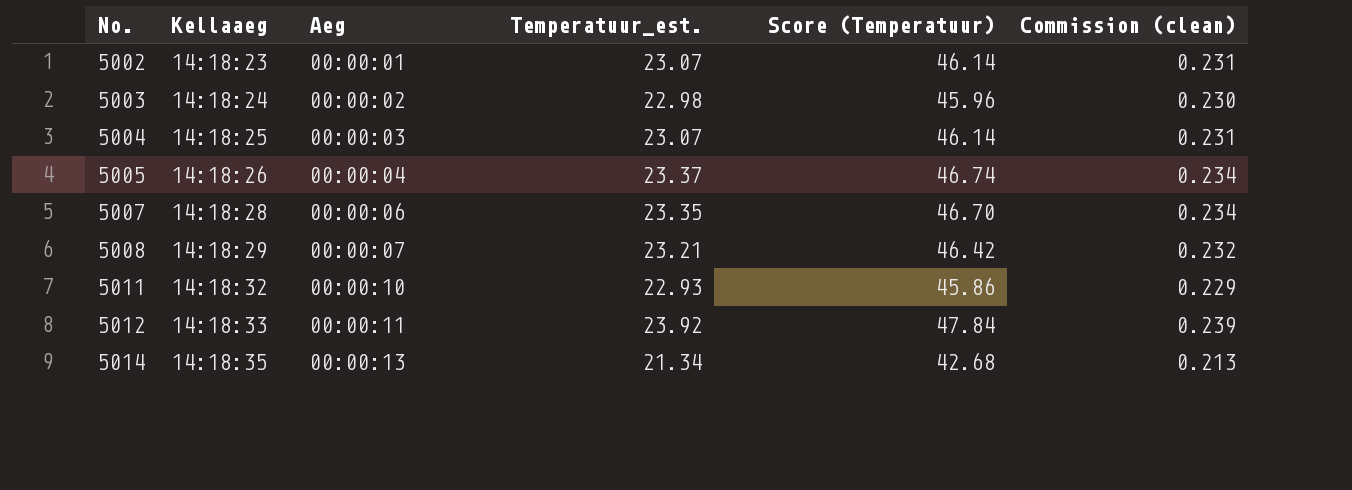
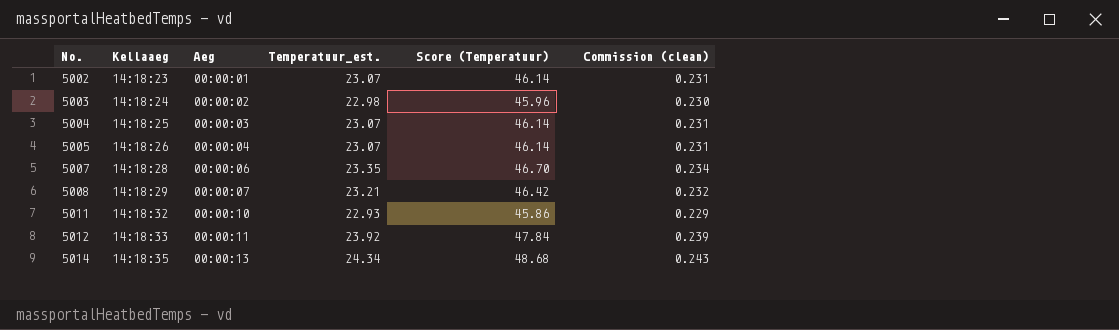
5005 | Temperatuur_est.: 23.37 -> 23.07
5005 | Score (Temperatuur): 46.74 -> 46.14
5005 | Commission (clean): 0.234 -> 0.231
5014 | Temperatuur_est.: 21.34 -> 24.34
5014 | Score (Temperatuur): 42.68 -> 48.68
5014 | Commission (clean): 0.213 -> 0.243

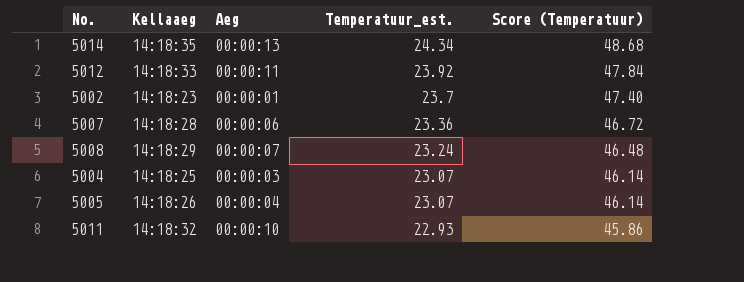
row order: No. ascending -> Temperatuur_est. descending
column Commission (clean) | formula: [Temperatuur_est.] * 0.01 -> none
row 5003: 14:18:24 | 00:00:02 | 22.98 | 45.96 | 0.230 -> none
5002 | Temperatuur_est.: 23.07 -> 23.7
5002 | Score (Temperatuur): 46.14 -> 47.40
5007 | Temperatuur_est.: 23.35 -> 23.36
5007 | Score (Temperatuur): 46.70 -> 46.72
5008 | Temperatuur_est.: 23.21 -> 23.24
5008 | Score (Temperatuur): 46.42 -> 46.48

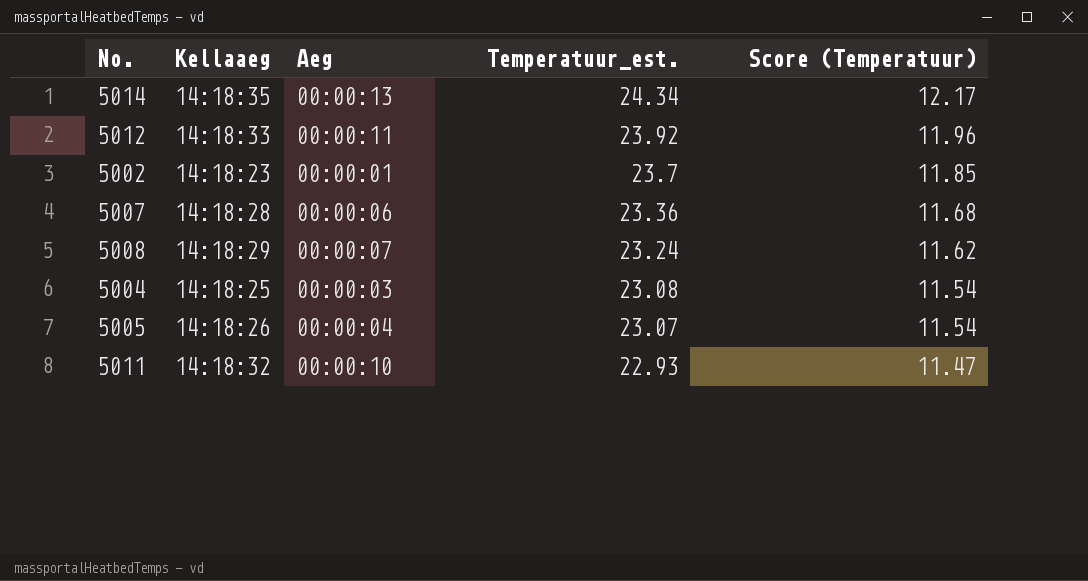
column Score (Temperatuur) | formula: [Temperatuur_est.] * 2 -> [Temperatuur_est.] * 0.5
5004 | Temperatuur_est.: 23.07 -> 23.08

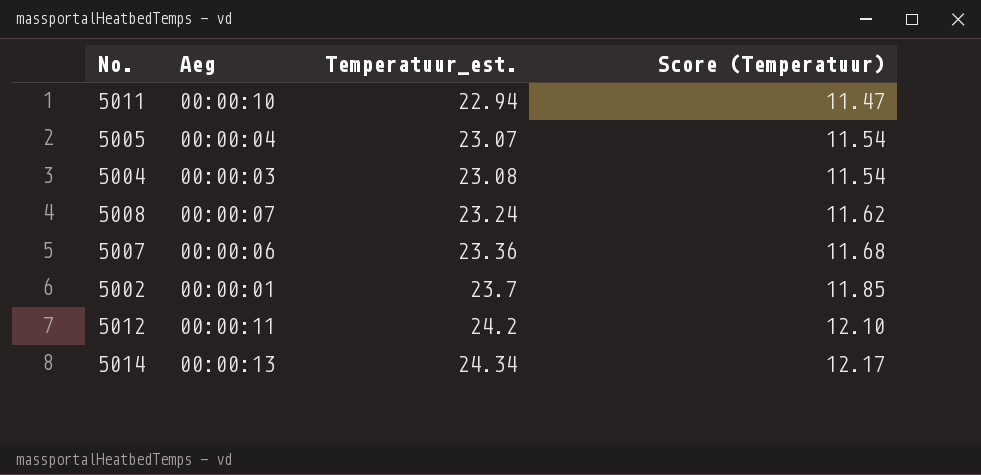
row order: Temperatuur_est. descending -> Temperatuur_est. ascending
column Kellaaeg | position: 2 -> none
5011 | Temperatuur_est.: 22.93 -> 22.94
5012 | Temperatuur_est.: 23.92 -> 24.2
5012 | Score (Temperatuur): 11.96 -> 12.10

